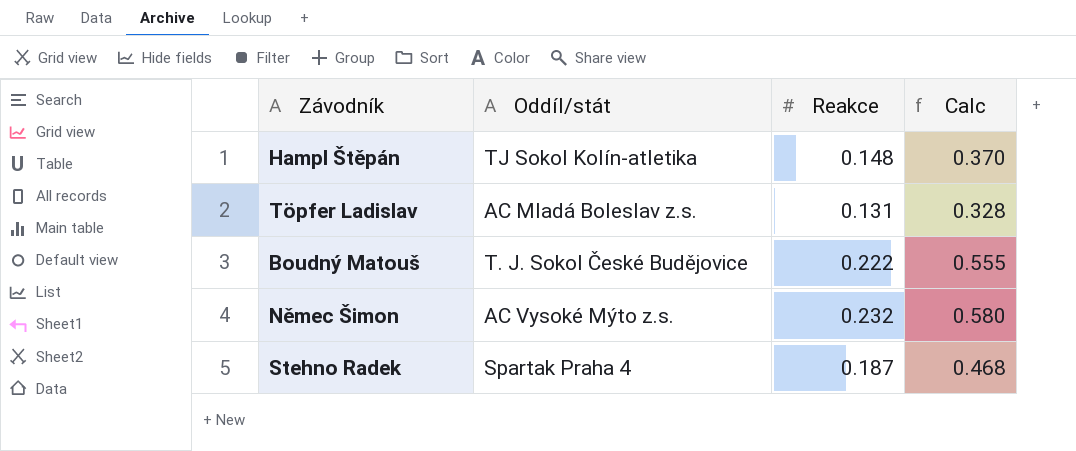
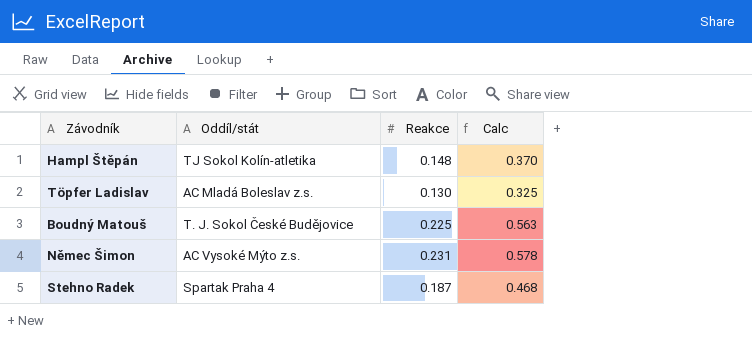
Töpfer Ladislav | Reakce: 0.131 -> 0.130
Töpfer Ladislav | Calc: 0.328 -> 0.325
Boudný Matouš | Reakce: 0.222 -> 0.225
Boudný Matouš | Calc: 0.555 -> 0.563
Němec Šimon | Reakce: 0.232 -> 0.231
Němec Šimon | Calc: 0.580 -> 0.578

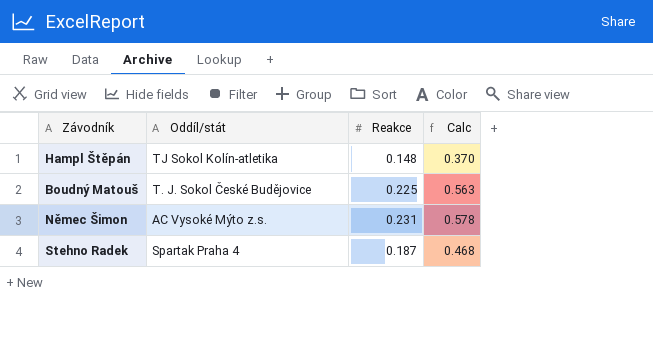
row Töpfer Ladislav: AC Mladá Boleslav z.s. | 0.130 | 0.325 -> none

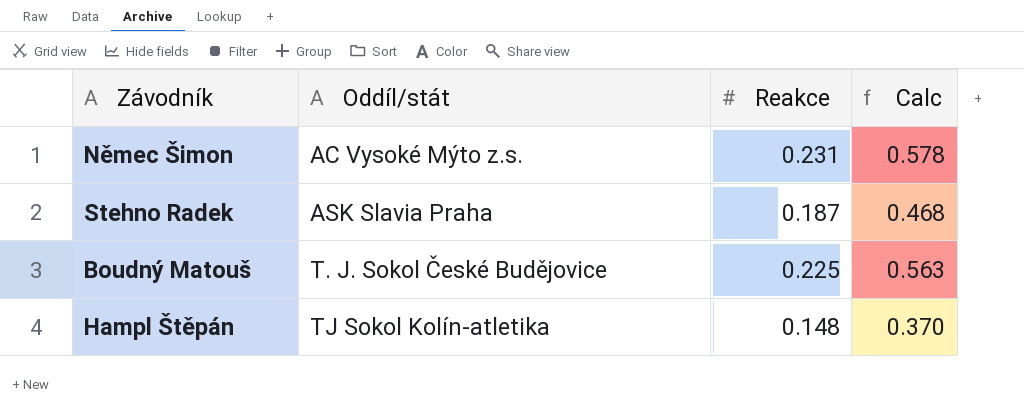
row order: none -> Oddíl/stát ascending
Stehno Radek | Oddíl/stát: Spartak Praha 4 -> ASK Slavia Praha

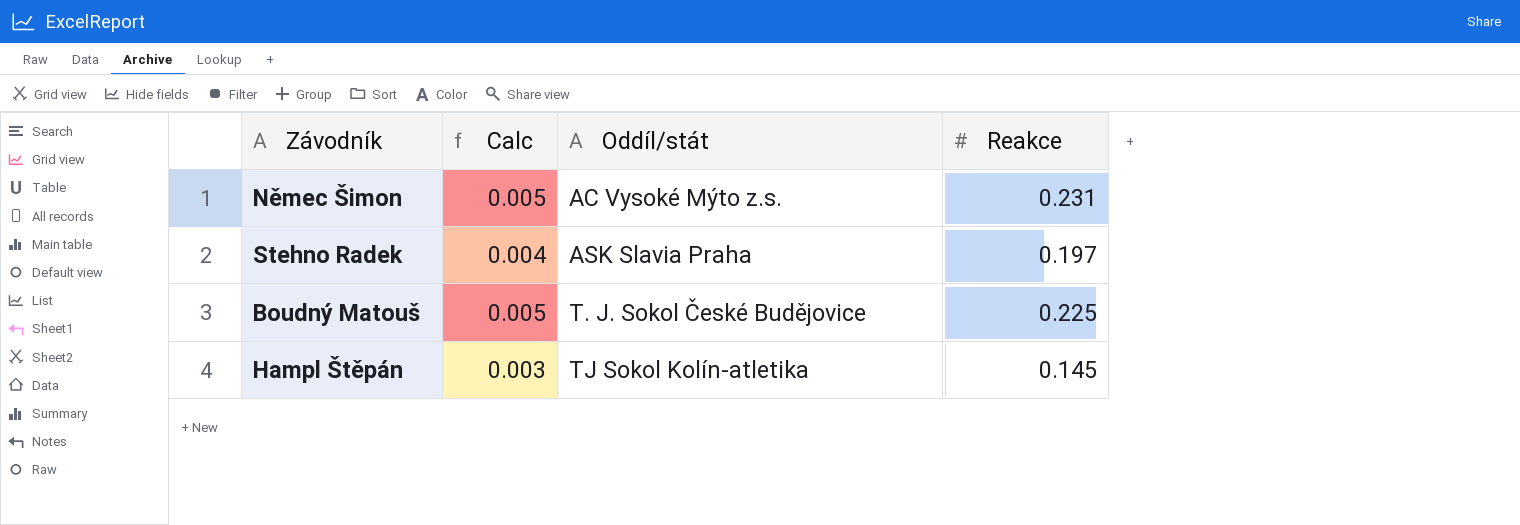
column Calc | formula: [Reakce] * 2.5 -> [Reakce] * 0.02
column Calc | position: 4 -> 2
Stehno Radek | Reakce: 0.187 -> 0.197
Hampl Štěpán | Reakce: 0.148 -> 0.145

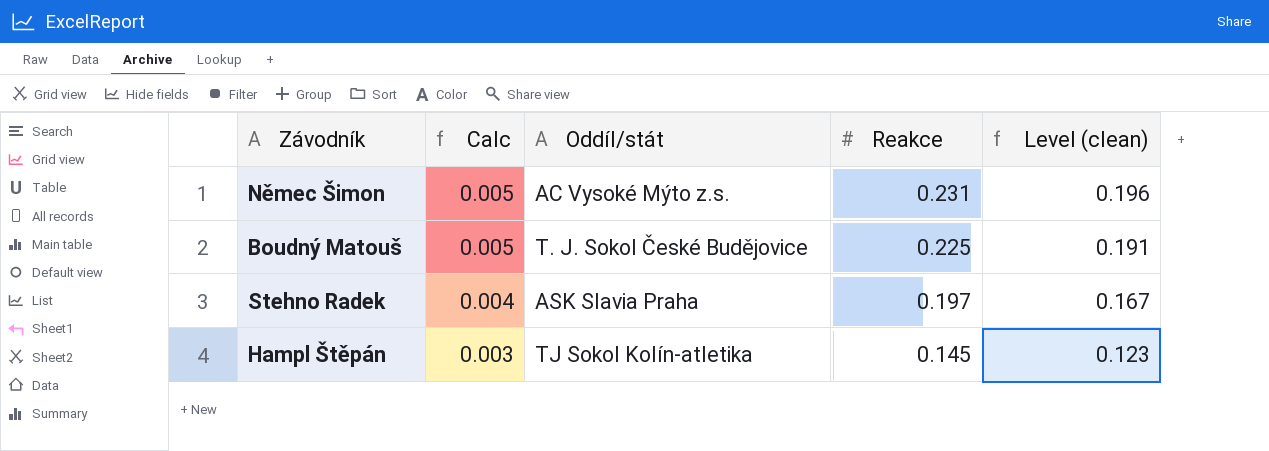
row order: Oddíl/stát ascending -> Calc descending
column Level (clean) | formula: none -> [Reakce] * 0.85

